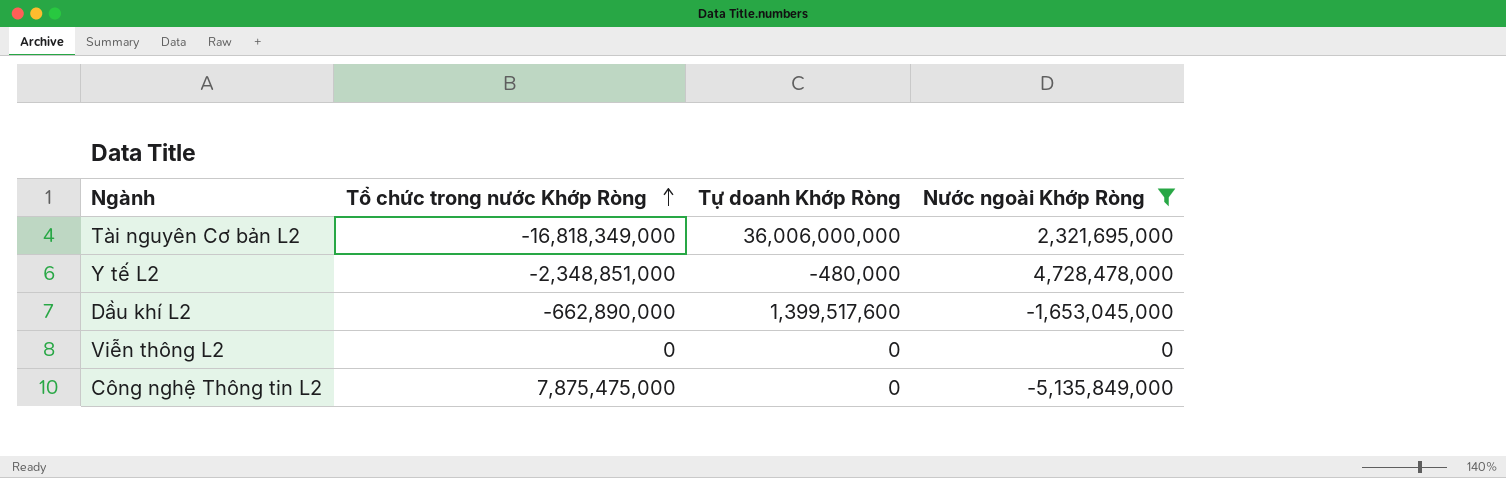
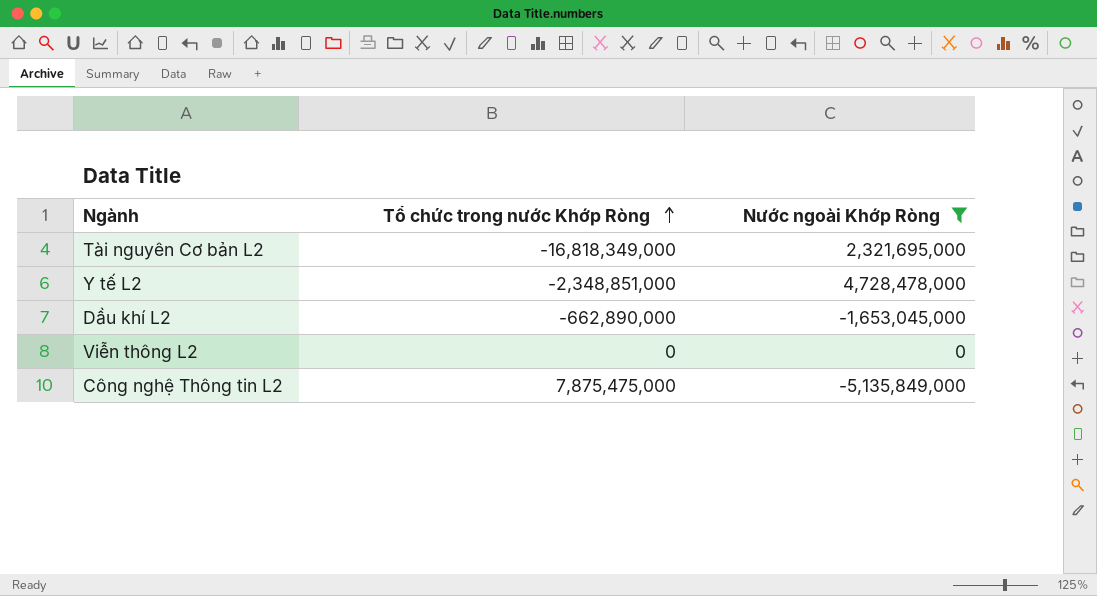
column Tự doanh Khớp Ròng | position: 3 -> none

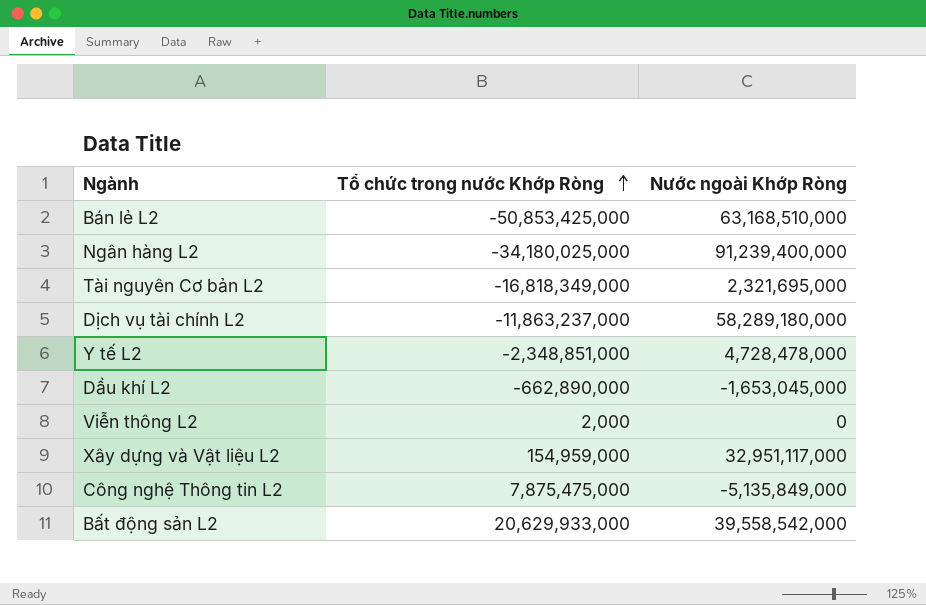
filter: Nước ngoài Khớp Ròng <= 4,728,478,000 -> none
Viễn thông L2 | Tổ chức trong nước Khớp Ròng: 0 -> 2,000

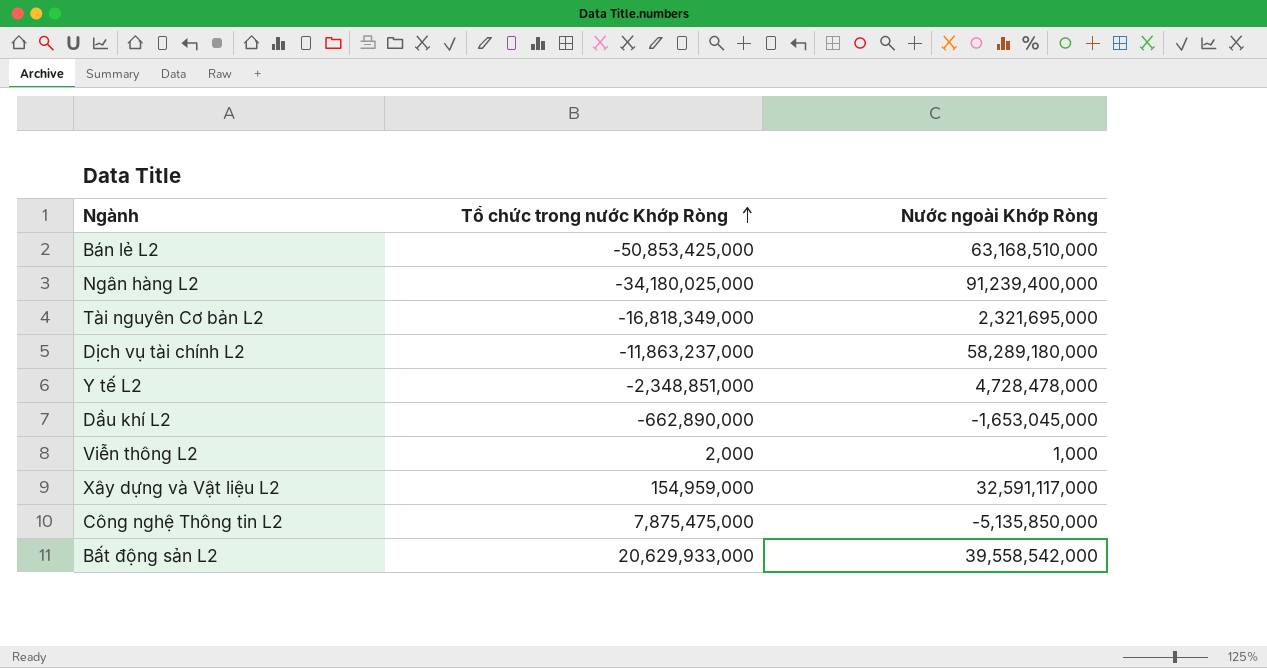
Viễn thông L2 | Nước ngoài Khớp Ròng: 0 -> 1,000
Xây dựng và Vật liệu L2 | Nước ngoài Khớp Ròng: 32,951,117,000 -> 32,591,117,000
Công nghệ Thông tin L2 | Nước ngoài Khớp Ròng: -5,135,849,000 -> -5,135,850,000

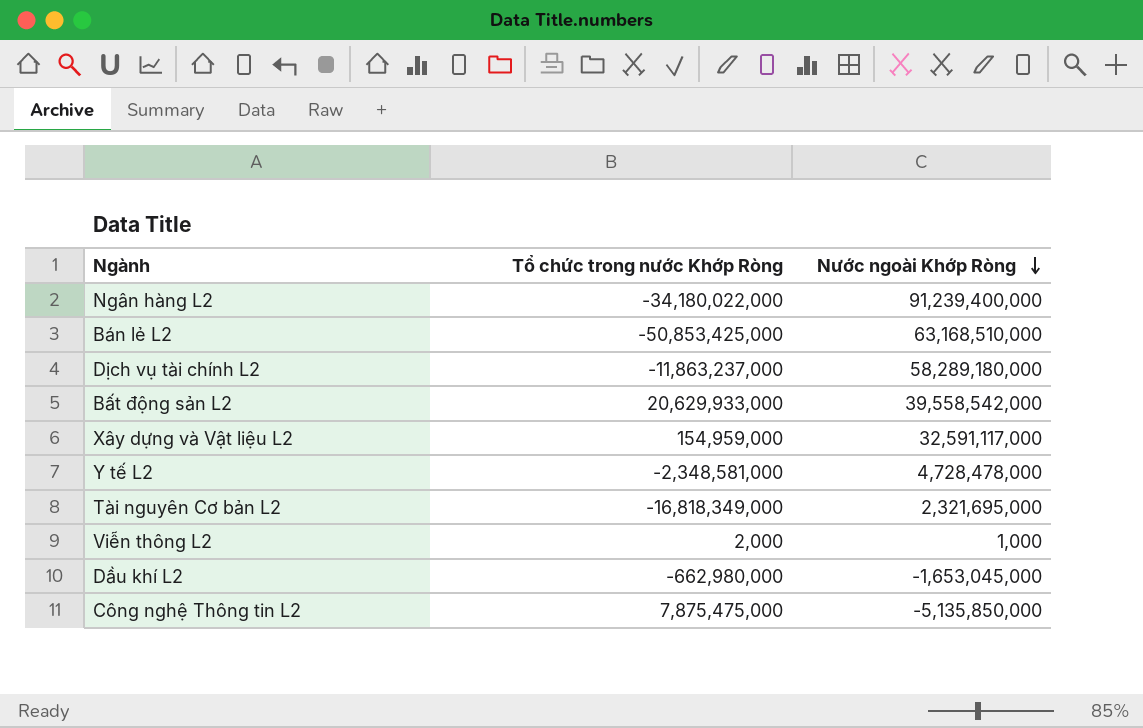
row order: Tổ chức trong nước Khớp Ròng ascending -> Nước ngoài Khớp Ròng descending
Ngân hàng L2 | Tổ chức trong nước Khớp Ròng: -34,180,025,000 -> -34,180,022,000
Y tế L2 | Tổ chức trong nước Khớp Ròng: -2,348,851,000 -> -2,348,581,000
Dầu khí L2 | Tổ chức trong nước Khớp Ròng: -662,890,000 -> -662,980,000

